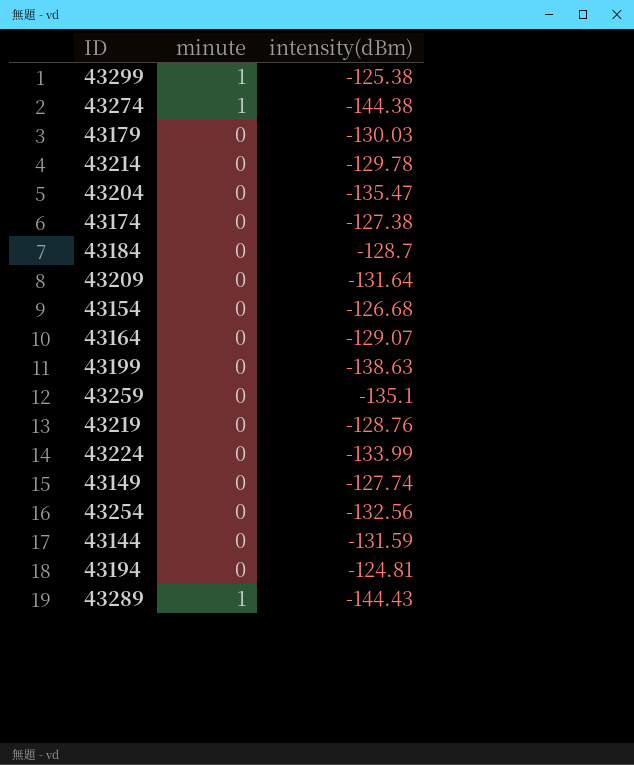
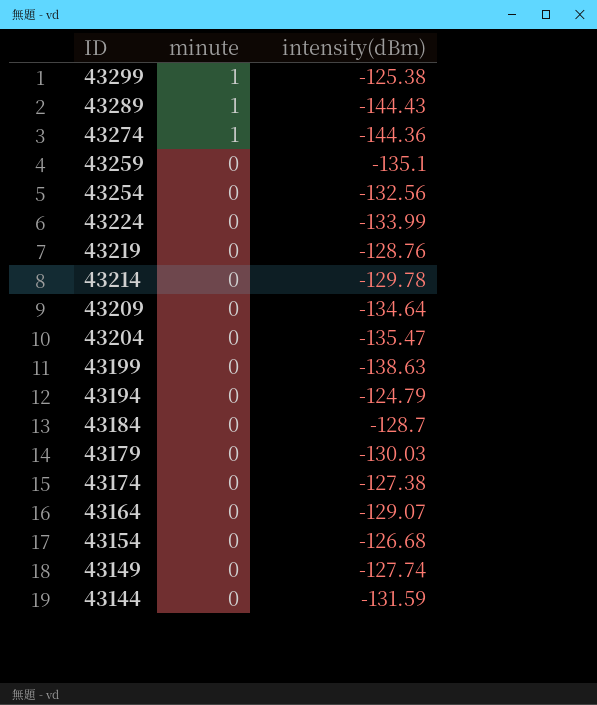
row order: none -> ID descending
43274 | intensity(dBm): -144.38 -> -144.36
43209 | intensity(dBm): -131.64 -> -134.64
43194 | intensity(dBm): -124.81 -> -124.79

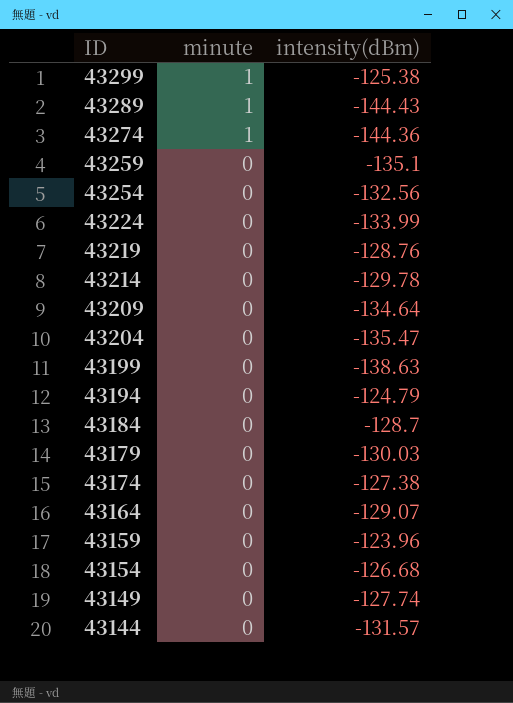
row 43159: none -> 0 | -123.96
43144 | intensity(dBm): -131.59 -> -131.57

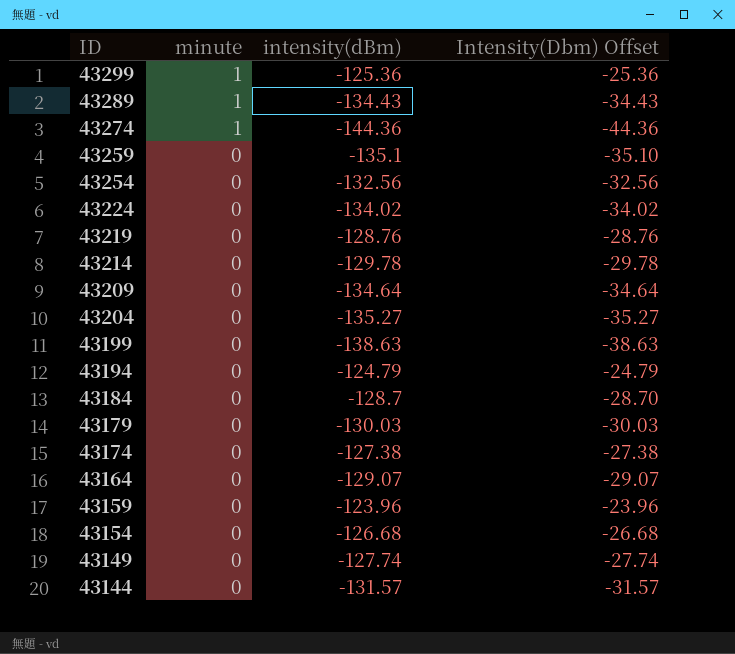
column Intensity(Dbm) Offset | formula: none -> [intensity(dBm)] + 100
43299 | intensity(dBm): -125.38 -> -125.36
43289 | intensity(dBm): -144.43 -> -134.43
43224 | intensity(dBm): -133.99 -> -134.02
43204 | intensity(dBm): -135.47 -> -135.27

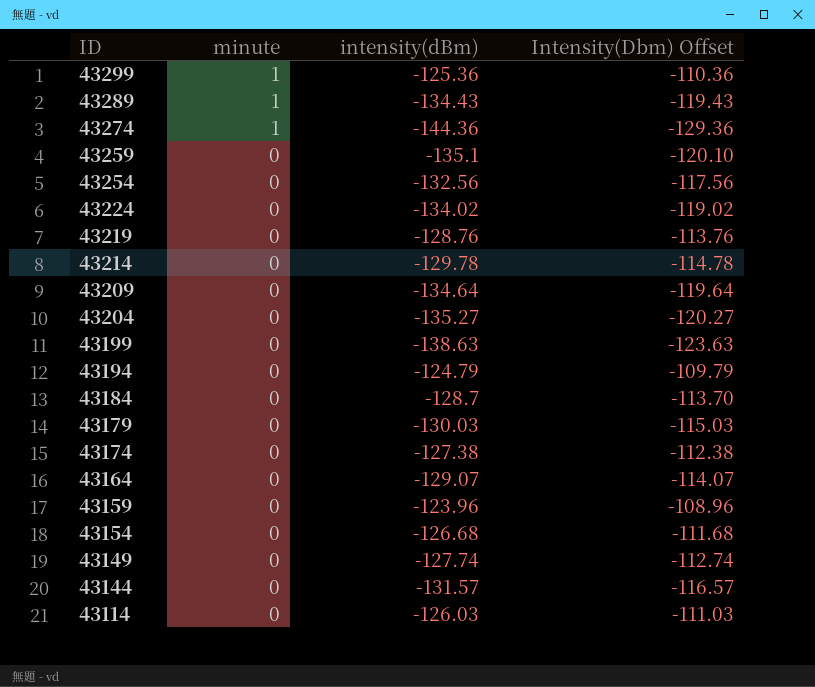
column Intensity(Dbm) Offset | formula: [intensity(dBm)] + 100 -> [intensity(dBm)] + 15
row 43114: none -> 0 | -126.03 | -111.03

